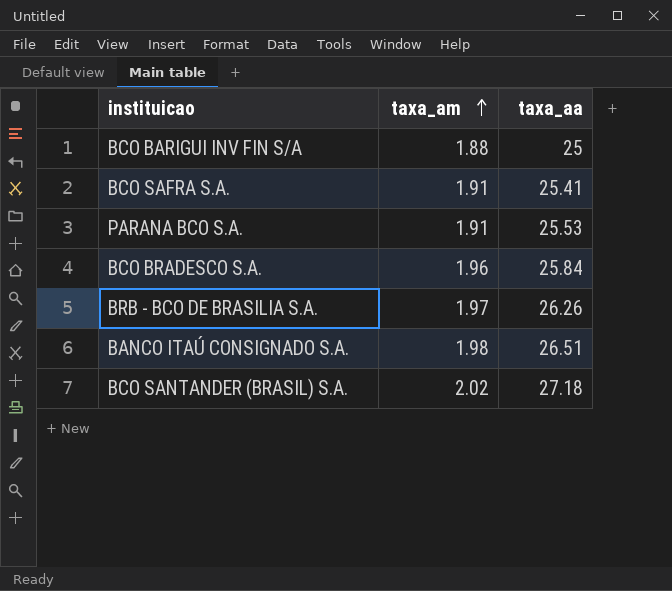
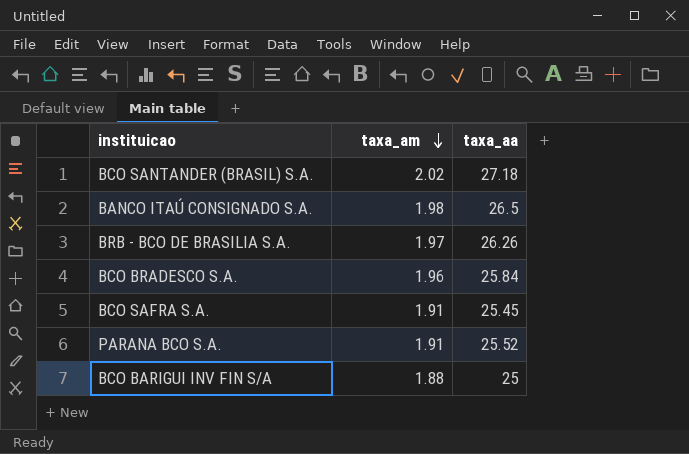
row order: taxa_am ascending -> taxa_am descending
BANCO ITAÚ CONSIGNADO S.A. | taxa_aa: 26.51 -> 26.5
BCO SAFRA S.A. | taxa_aa: 25.41 -> 25.45
PARANA BCO S.A. | taxa_aa: 25.53 -> 25.52

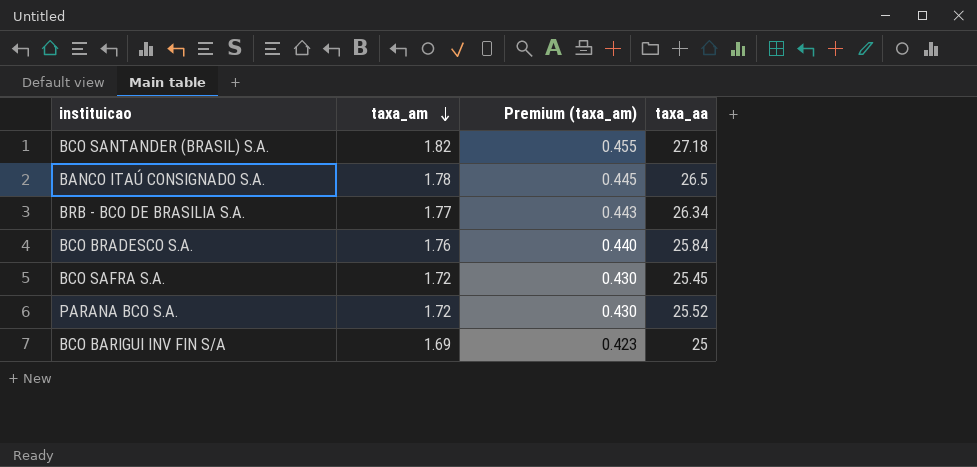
column Premium (taxa_am) | formula: none -> [taxa_am] * 0.25
BCO SANTANDER (BRASIL) S.A. | taxa_am: 2.02 -> 1.82
BANCO ITAÚ CONSIGNADO S.A. | taxa_am: 1.98 -> 1.78
BRB - BCO DE BRASILIA S.A. | taxa_am: 1.97 -> 1.77
BRB - BCO DE BRASILIA S.A. | taxa_aa: 26.26 -> 26.34
BCO BRADESCO S.A. | taxa_am: 1.96 -> 1.76
BCO SAFRA S.A. | taxa_am: 1.91 -> 1.72
PARANA BCO S.A. | taxa_am: 1.91 -> 1.72
BCO BARIGUI INV FIN S/A | taxa_am: 1.88 -> 1.69

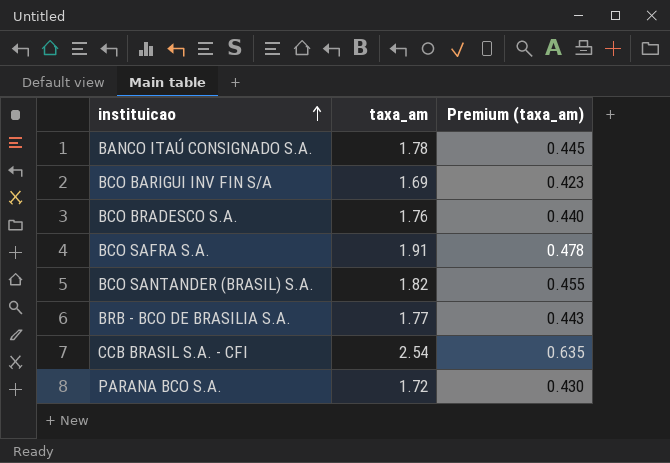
row order: taxa_am descending -> instituicao ascending
column taxa_aa | position: 4 -> none
BCO SAFRA S.A. | taxa_am: 1.72 -> 1.91
BCO SAFRA S.A. | Premium (taxa_am): 0.430 -> 0.478
row CCB BRASIL S.A. - CFI: none -> 2.54 | 0.635

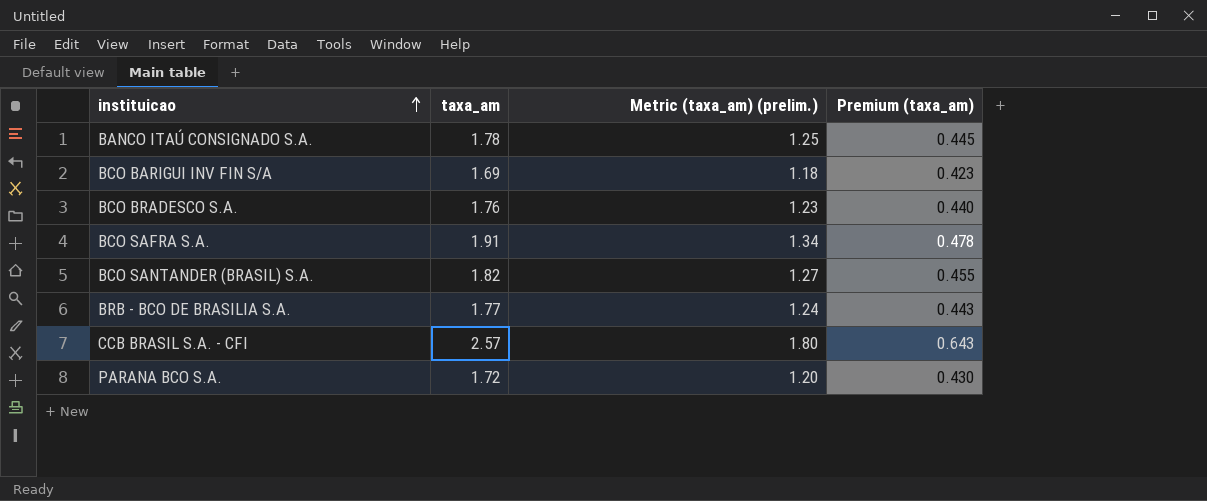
column Metric (taxa_am) (prelim.) | formula: none -> [taxa_am] * 0.7
CCB BRASIL S.A. - CFI | taxa_am: 2.54 -> 2.57
CCB BRASIL S.A. - CFI | Premium (taxa_am): 0.635 -> 0.643

